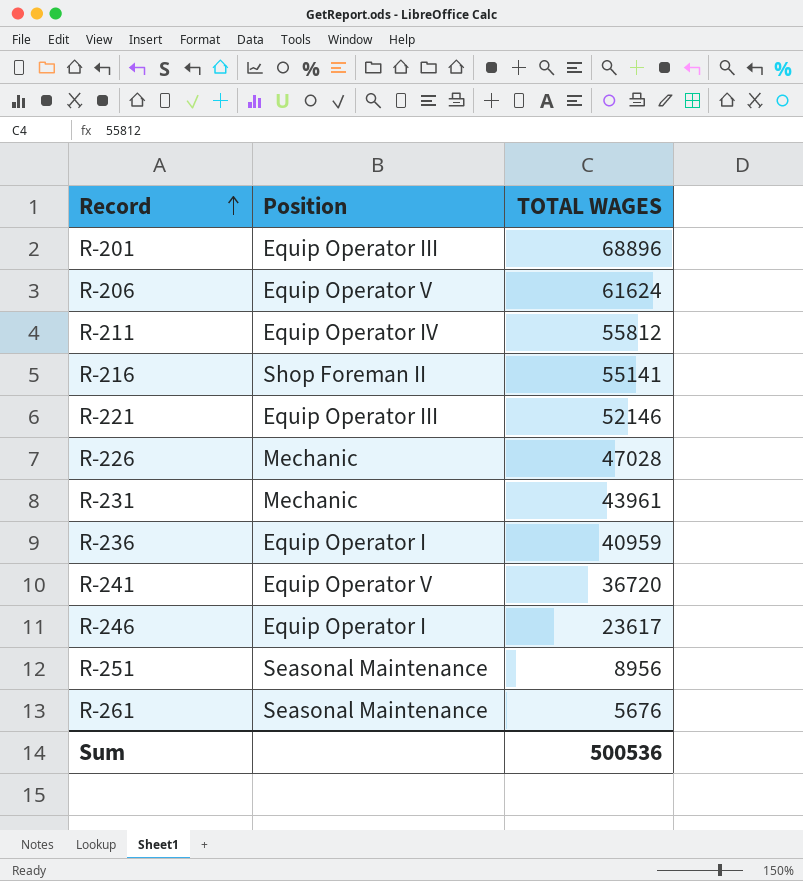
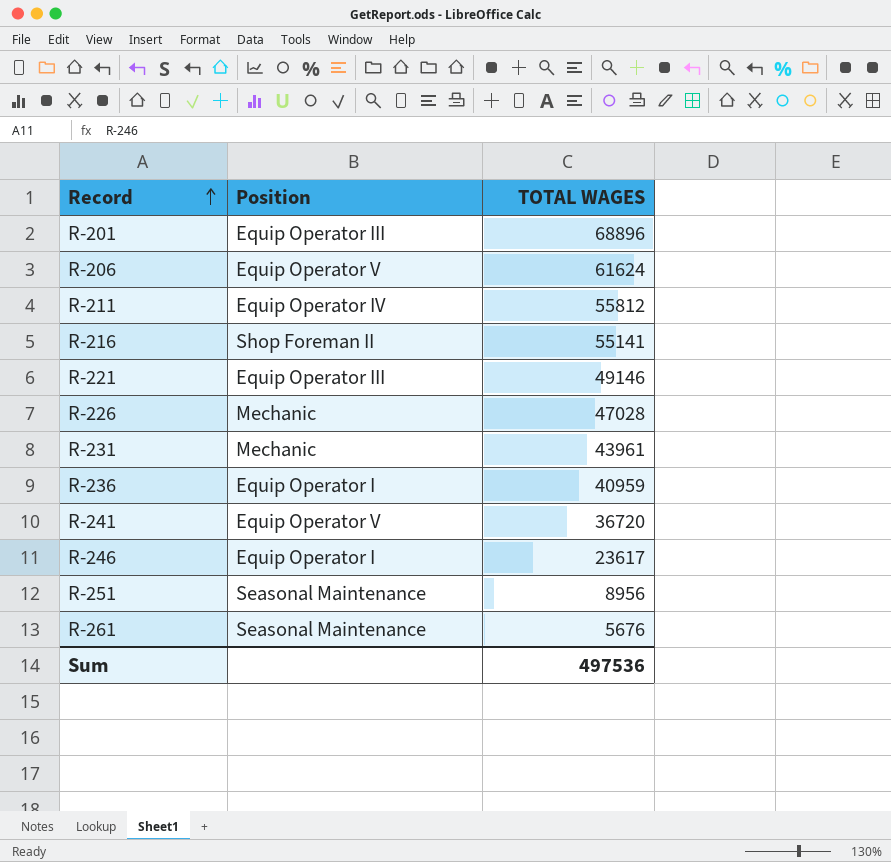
R-221 | TOTAL WAGES: 52146 -> 49146
Sum | TOTAL WAGES: 500536 -> 497536

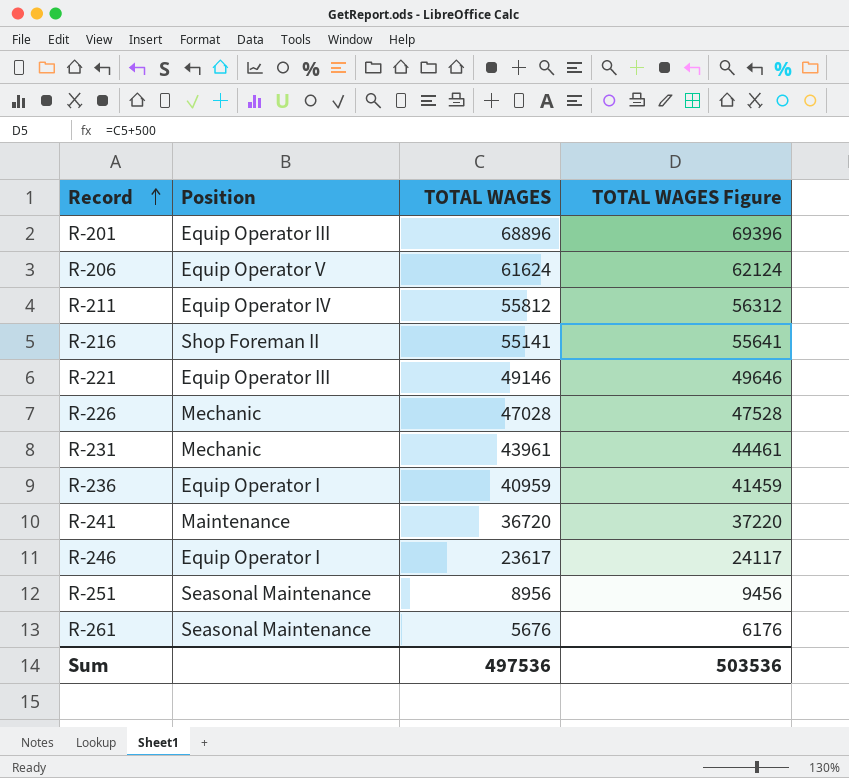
column TOTAL WAGES Figure | formula: none -> [TOTAL WAGES] + 500
R-241 | Position: Equip Operator V -> Maintenance

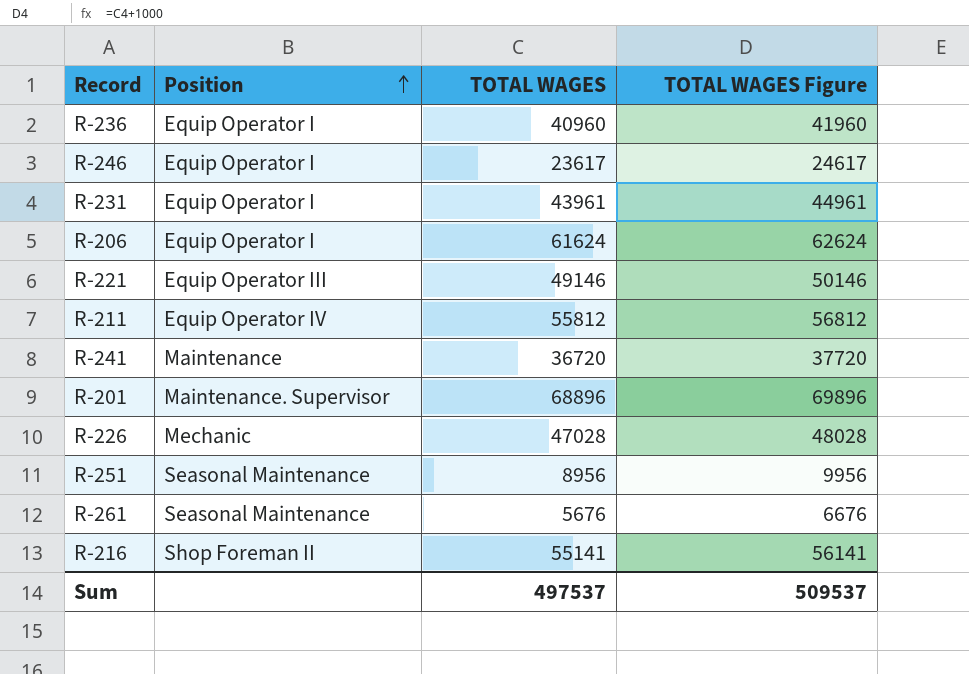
row order: Record ascending -> Position ascending
column TOTAL WAGES Figure | formula: [TOTAL WAGES] + 500 -> [TOTAL WAGES] + 1000
R-236 | TOTAL WAGES: 40959 -> 40960
R-231 | Position: Mechanic -> Equip Operator I
R-206 | Position: Equip Operator V -> Equip Operator I
R-201 | Position: Equip Operator III -> Maintenance. Supervisor
Sum | TOTAL WAGES: 497536 -> 497537
Sum | TOTAL WAGES Figure: 503536 -> 509537

